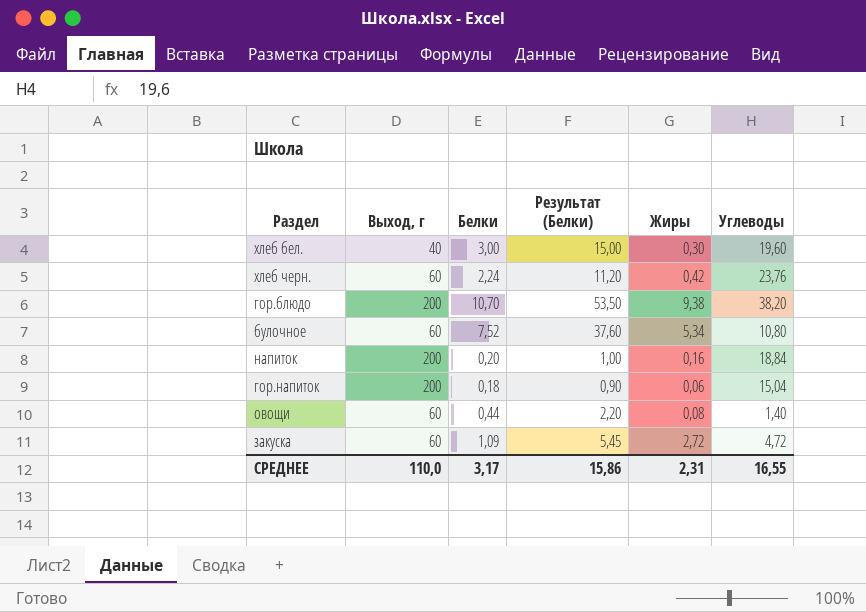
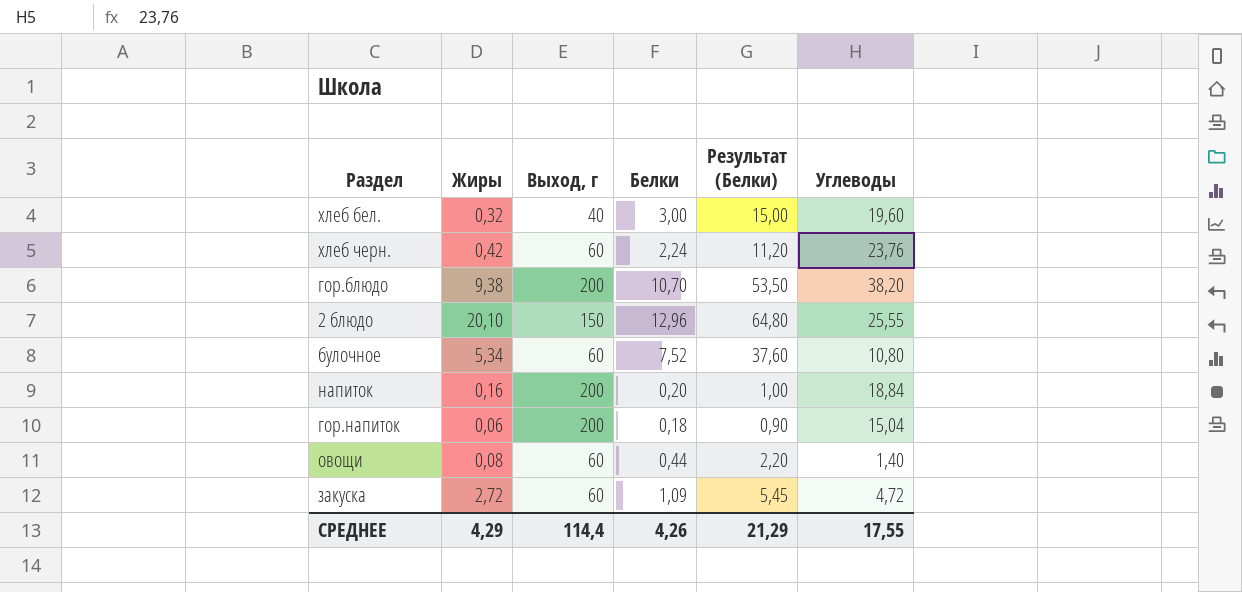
column Жиры | position: 5 -> 2
хлеб бел. | Жиры: 0,30 -> 0,32
row 2 блюдо: none -> 20,10 | 150 | 12,96 | 64,80 | 25,55
СРЕДНЕЕ | Жиры: 2,31 -> 4,29
СРЕДНЕЕ | Выход, г: 110,0 -> 114,4
СРЕДНЕЕ | Белки: 3,17 -> 4,26
СРЕДНЕЕ | Результат (Белки): 15,86 -> 21,29
СРЕДНЕЕ | Углеводы: 16,55 -> 17,55

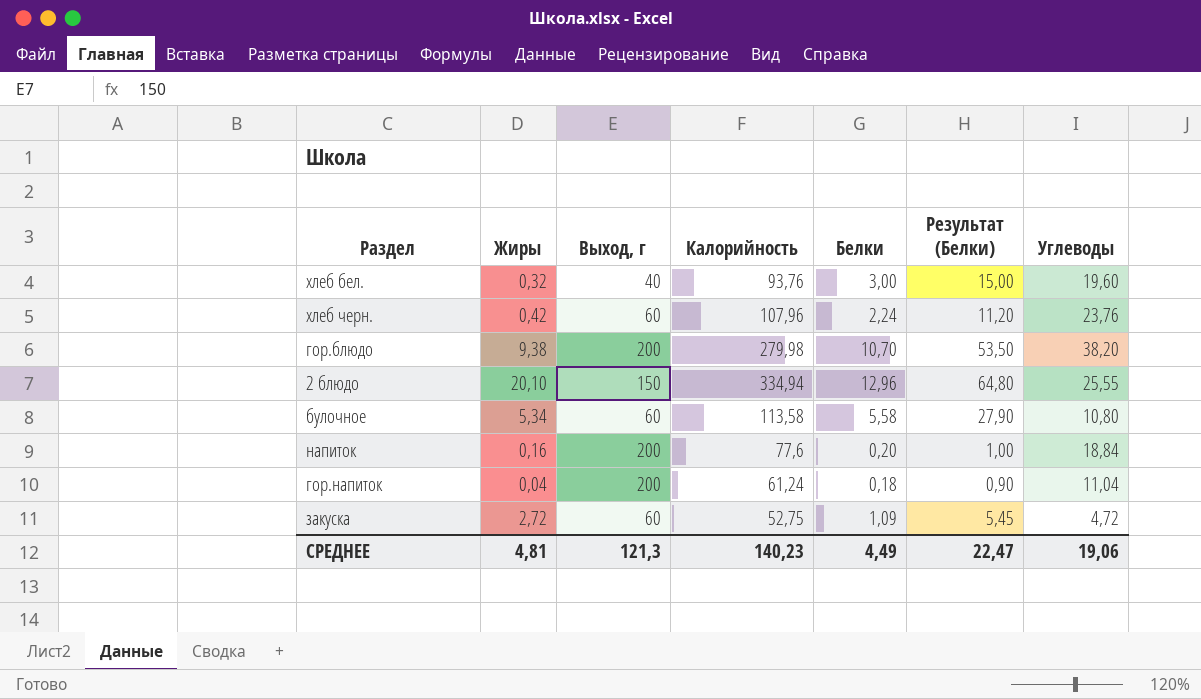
column Калорийность | position: none -> 4
row овощи: 0,08 | 60 | 0,44 | 2,20 | 1,40 -> none
булочное | Белки: 7,52 -> 5,58
булочное | Результат (Белки): 37,60 -> 27,90
гор.напиток | Жиры: 0,06 -> 0,04
гор.напиток | Углеводы: 15,04 -> 11,04
СРЕДНЕЕ | Жиры: 4,29 -> 4,81
СРЕДНЕЕ | Выход, г: 114,4 -> 121,3
СРЕДНЕЕ | Белки: 4,26 -> 4,49
СРЕДНЕЕ | Результат (Белки): 21,29 -> 22,47
СРЕДНЕЕ | Углеводы: 17,55 -> 19,06

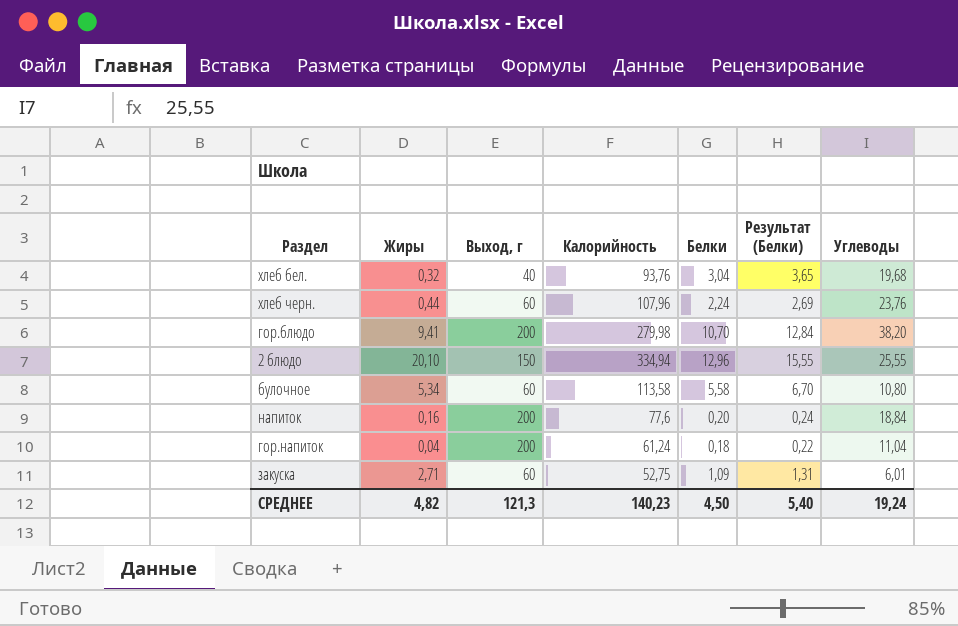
column Результат (Белки) | formula: [Белки] * 5 -> [Белки] * 1,2
хлеб бел. | Белки: 3,00 -> 3,04
хлеб бел. | Углеводы: 19,60 -> 19,68
хлеб черн. | Жиры: 0,42 -> 0,44
гор.блюдо | Жиры: 9,38 -> 9,41
закуска | Жиры: 2,72 -> 2,71
закуска | Углеводы: 4,72 -> 6,01
СРЕДНЕЕ | Жиры: 4,81 -> 4,82
СРЕДНЕЕ | Белки: 4,49 -> 4,50
СРЕДНЕЕ | Результат (Белки): 22,47 -> 5,40
СРЕДНЕЕ | Углеводы: 19,06 -> 19,24

